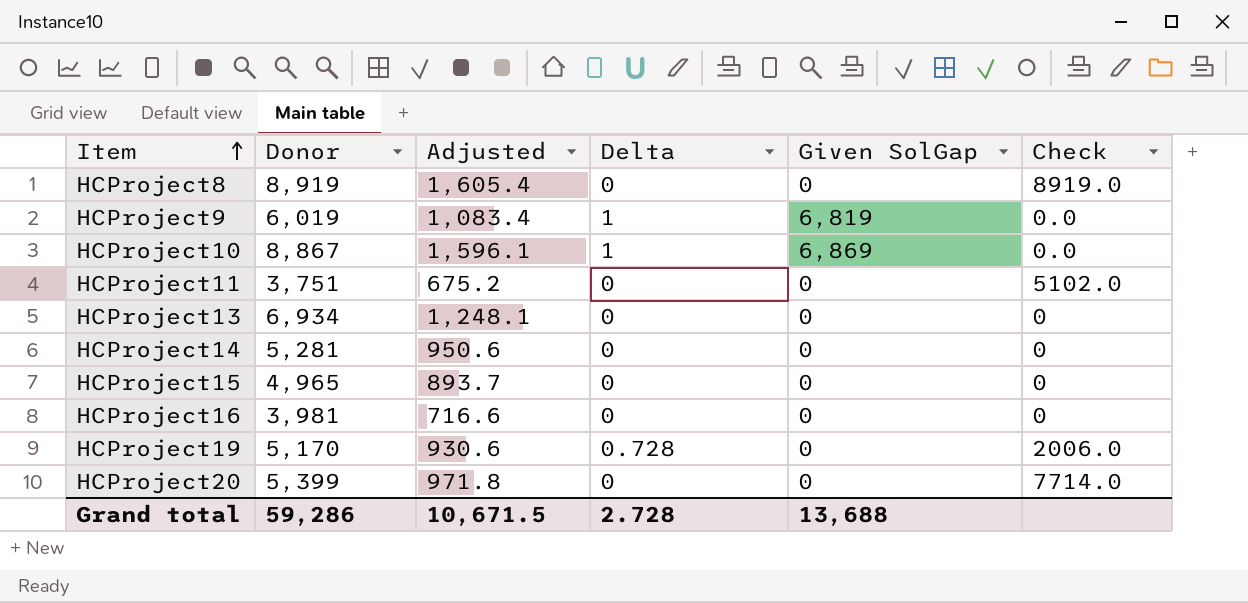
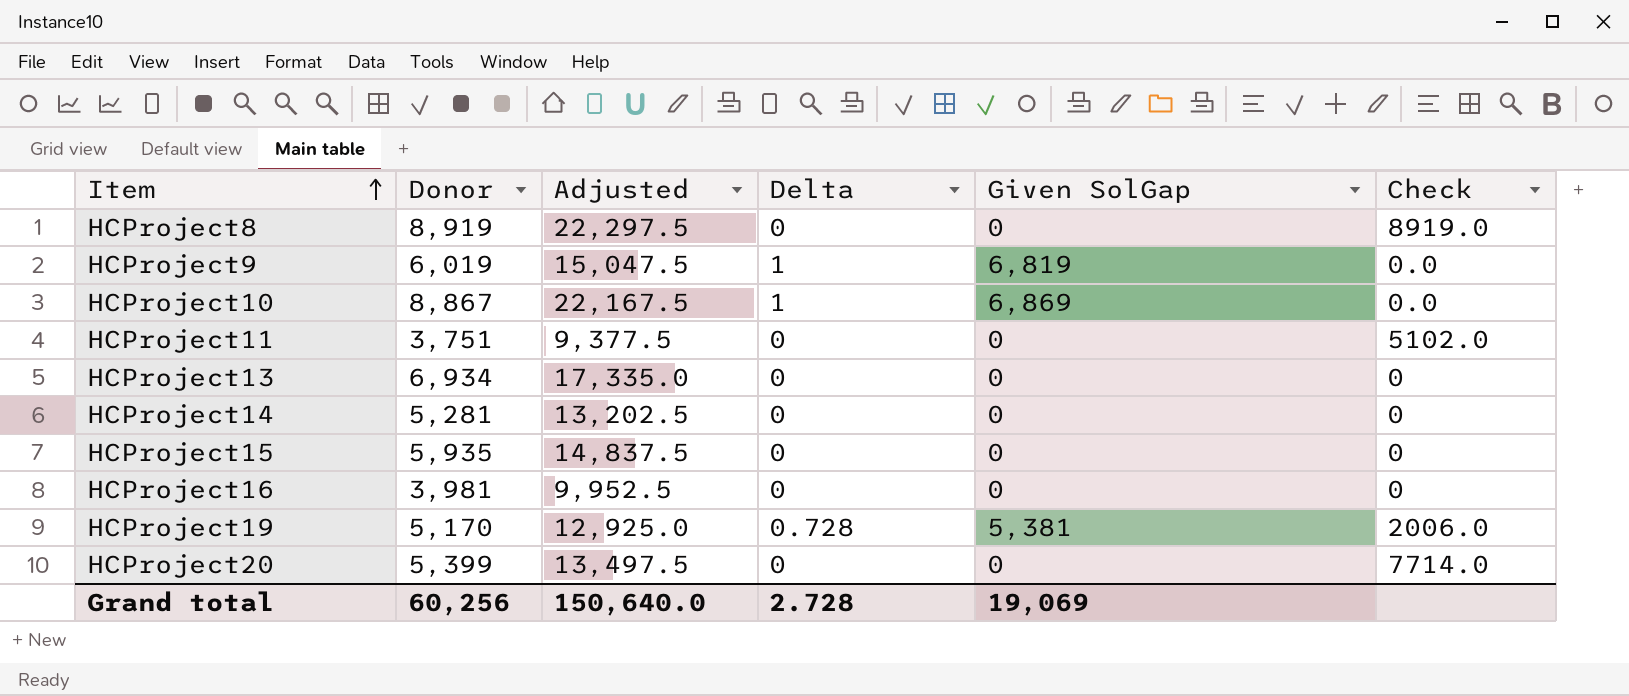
column Adjusted | formula: [Donor] * 0.18 -> [Donor] * 2.5
HCProject15 | Donor: 4,965 -> 5,935
HCProject19 | Given SolGap: 0 -> 5,381
Grand total | Donor: 59,286 -> 60,256
Grand total | Adjusted: 10,671.5 -> 150,640.0
Grand total | Given SolGap: 13,688 -> 19,069

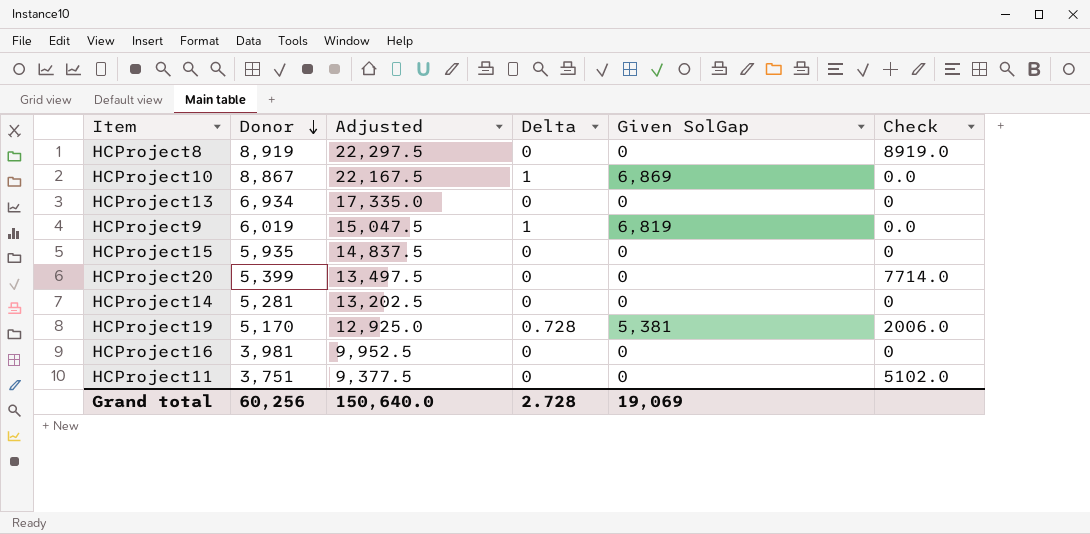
row order: Item ascending -> Donor descending

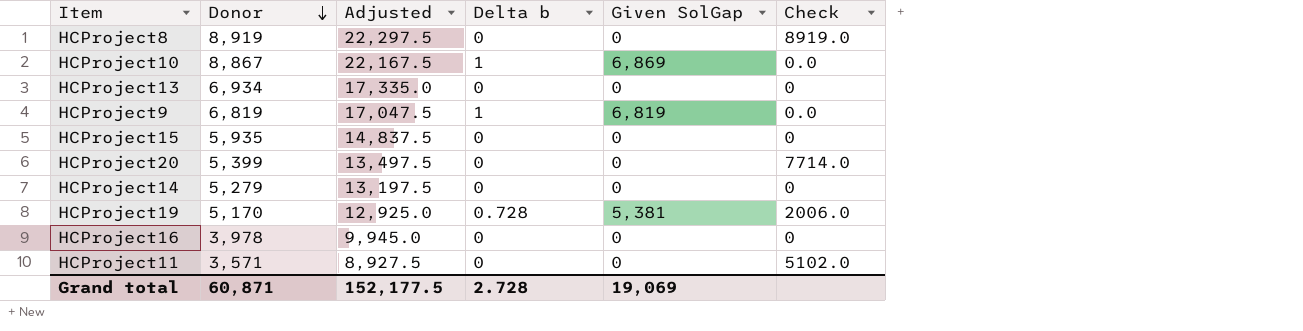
column name: Delta -> Delta b
HCProject9 | Donor: 6,019 -> 6,819
HCProject9 | Adjusted: 15,047.5 -> 17,047.5
HCProject14 | Donor: 5,281 -> 5,279
HCProject14 | Adjusted: 13,202.5 -> 13,197.5
HCProject16 | Donor: 3,981 -> 3,978
HCProject16 | Adjusted: 9,952.5 -> 9,945.0
HCProject11 | Donor: 3,751 -> 3,571
HCProject11 | Adjusted: 9,377.5 -> 8,927.5
Grand total | Donor: 60,256 -> 60,871
Grand total | Adjusted: 150,640.0 -> 152,177.5

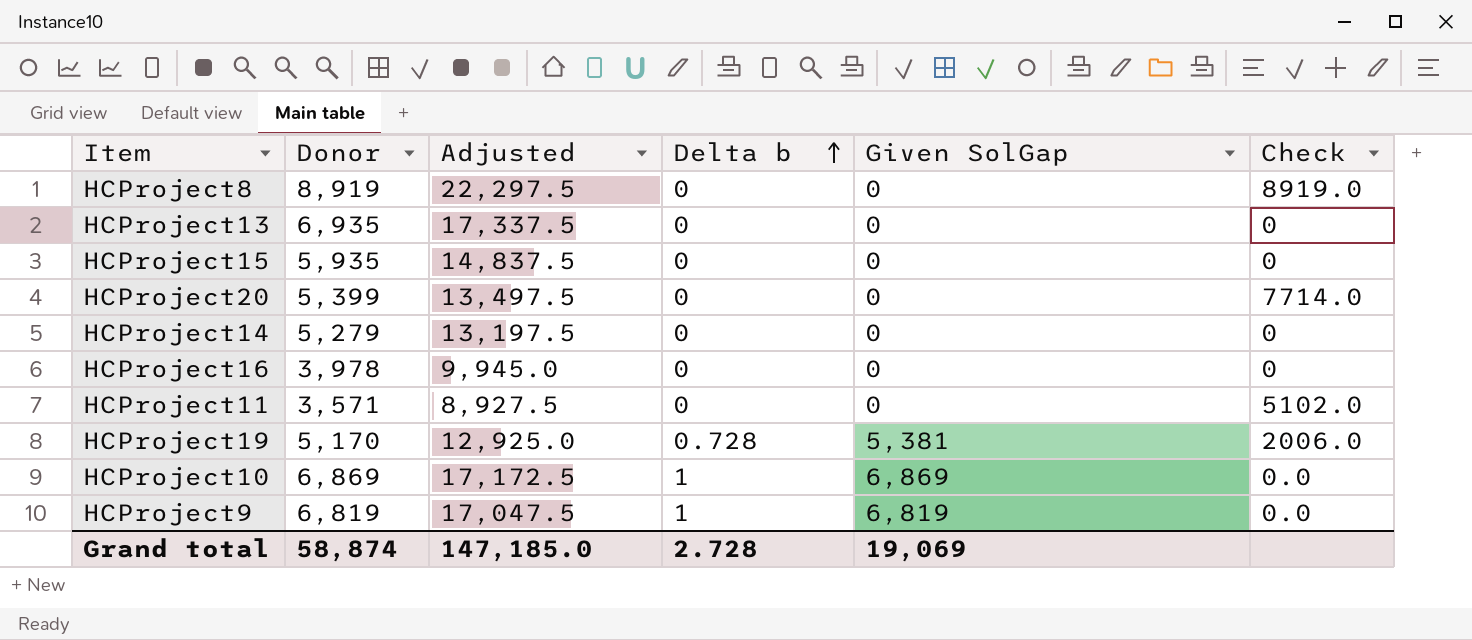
row order: Donor descending -> Delta b ascending
HCProject13 | Donor: 6,934 -> 6,935
HCProject13 | Adjusted: 17,335.0 -> 17,337.5
HCProject10 | Donor: 8,867 -> 6,869
HCProject10 | Adjusted: 22,167.5 -> 17,172.5
Grand total | Donor: 60,871 -> 58,874
Grand total | Adjusted: 152,177.5 -> 147,185.0

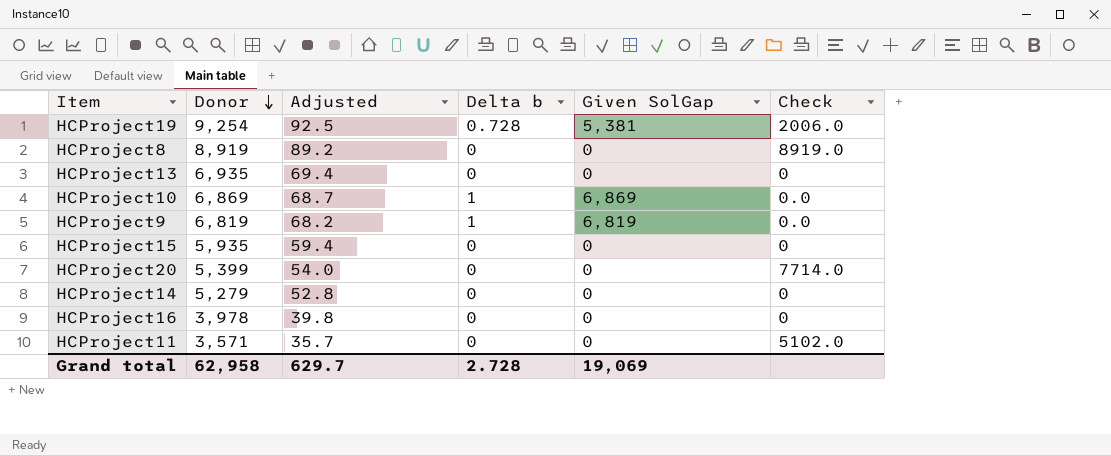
row order: Delta b ascending -> Donor descending
column Adjusted | formula: [Donor] * 2.5 -> [Donor] * 0.01
HCProject19 | Donor: 5,170 -> 9,254
Grand total | Donor: 58,874 -> 62,958
Grand total | Adjusted: 147,185.0 -> 629.7

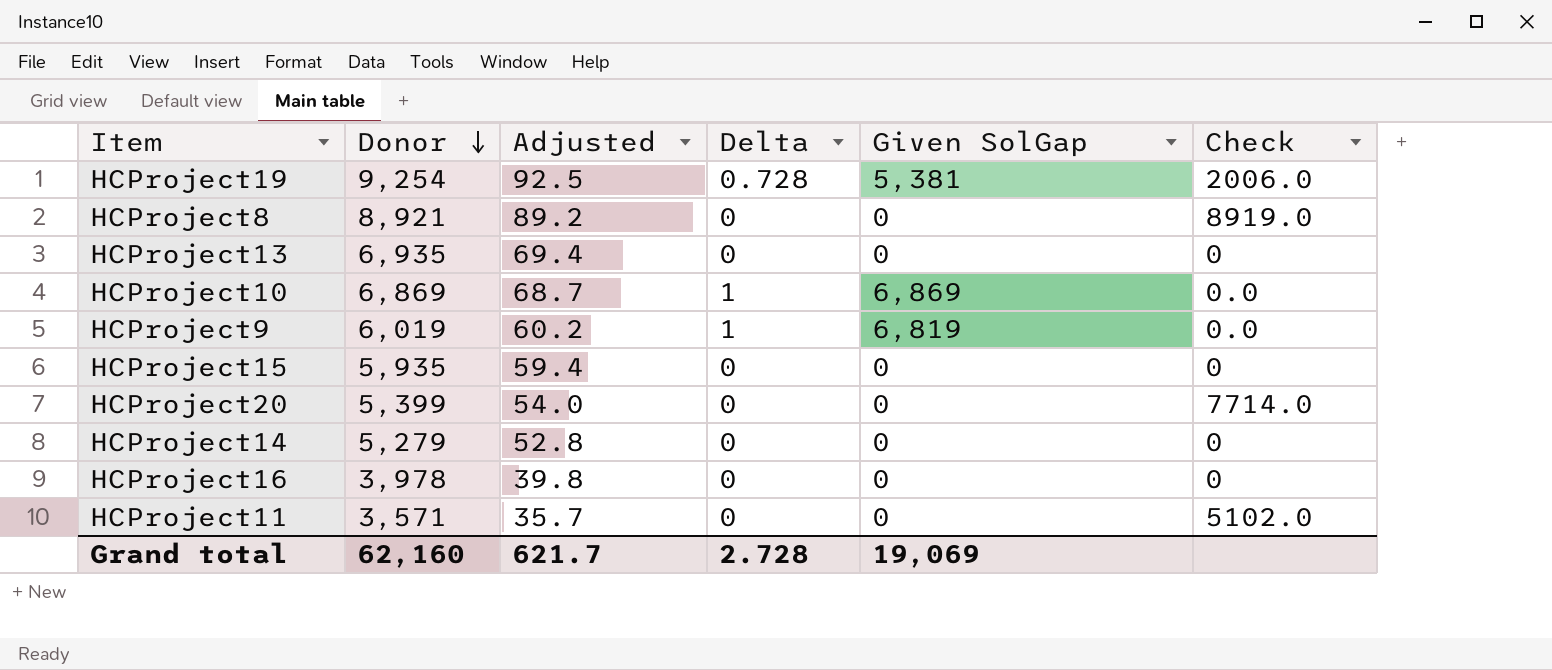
column name: Delta b -> Delta
HCProject8 | Donor: 8,919 -> 8,921
HCProject9 | Donor: 6,819 -> 6,019
HCProject9 | Adjusted: 68.2 -> 60.2
Grand total | Donor: 62,958 -> 62,160
Grand total | Adjusted: 629.7 -> 621.7

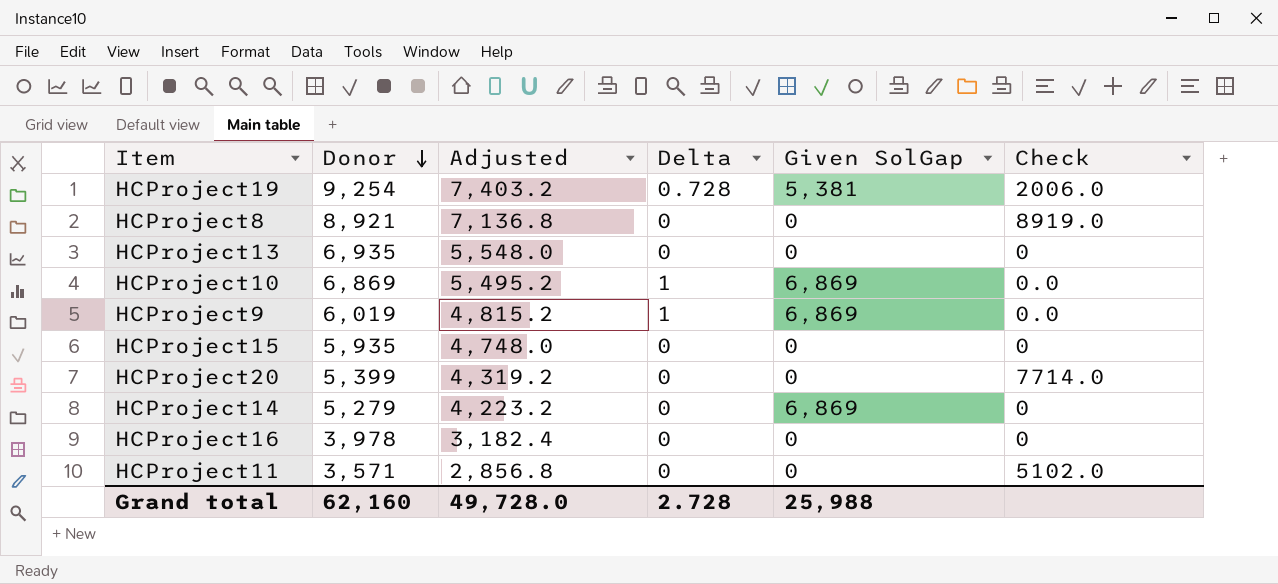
column Adjusted | formula: [Donor] * 0.01 -> [Donor] * 0.8
HCProject9 | Given SolGap: 6,819 -> 6,869
HCProject14 | Given SolGap: 0 -> 6,869
Grand total | Adjusted: 621.7 -> 49,728.0
Grand total | Given SolGap: 19,069 -> 25,988

